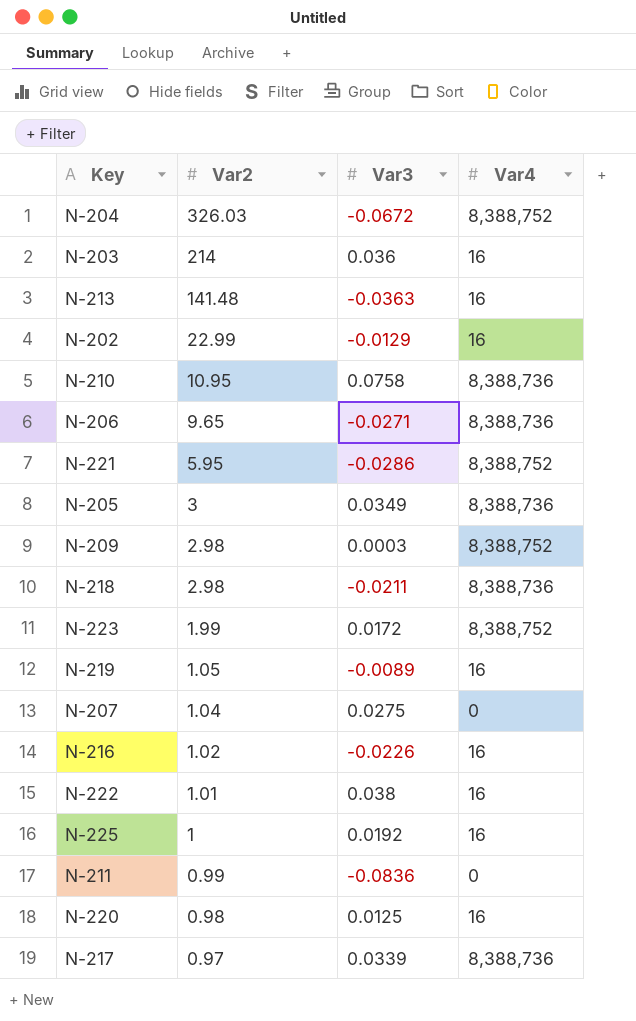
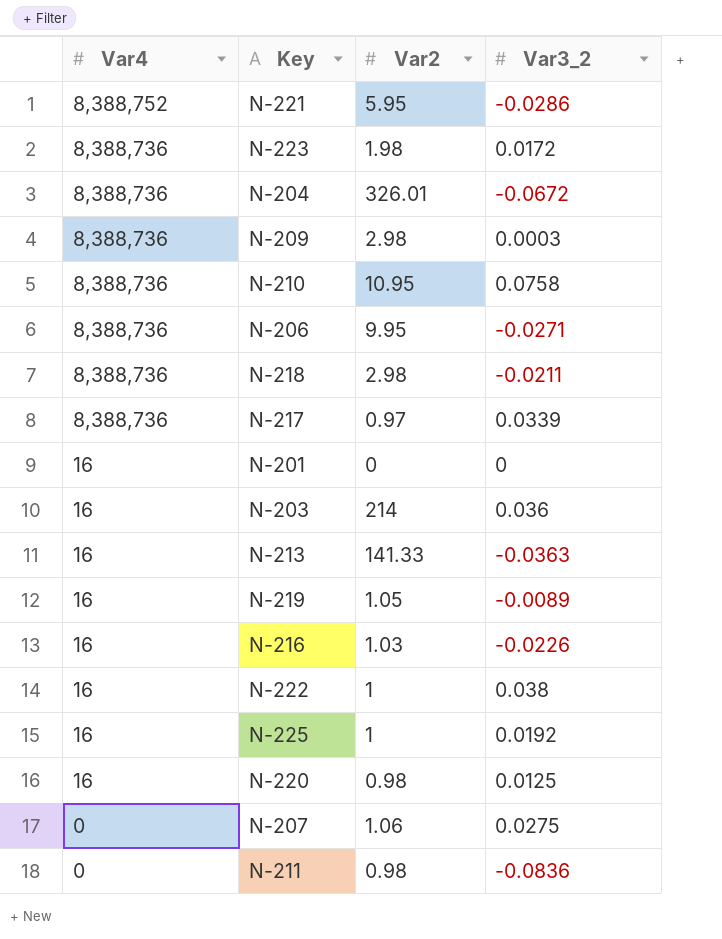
row order: Var2 descending -> Var4 descending
column Var4 | position: 4 -> 1
column name: Var3 -> Var3_2
row N-202: 22.99 | -0.0129 | 16 -> none
row N-205: 3 | 0.0349 | 8,388,736 -> none
N-223 | Var4: 8,388,752 -> 8,388,736
N-223 | Var2: 1.99 -> 1.98
N-204 | Var4: 8,388,752 -> 8,388,736
N-204 | Var2: 326.03 -> 326.01
N-209 | Var4: 8,388,752 -> 8,388,736
N-206 | Var2: 9.65 -> 9.95
row N-201: none -> 16 | 0 | 0
N-213 | Var2: 141.48 -> 141.33
N-216 | Var2: 1.02 -> 1.03
N-222 | Var2: 1.01 -> 1
N-207 | Var2: 1.04 -> 1.06
N-211 | Var2: 0.99 -> 0.98

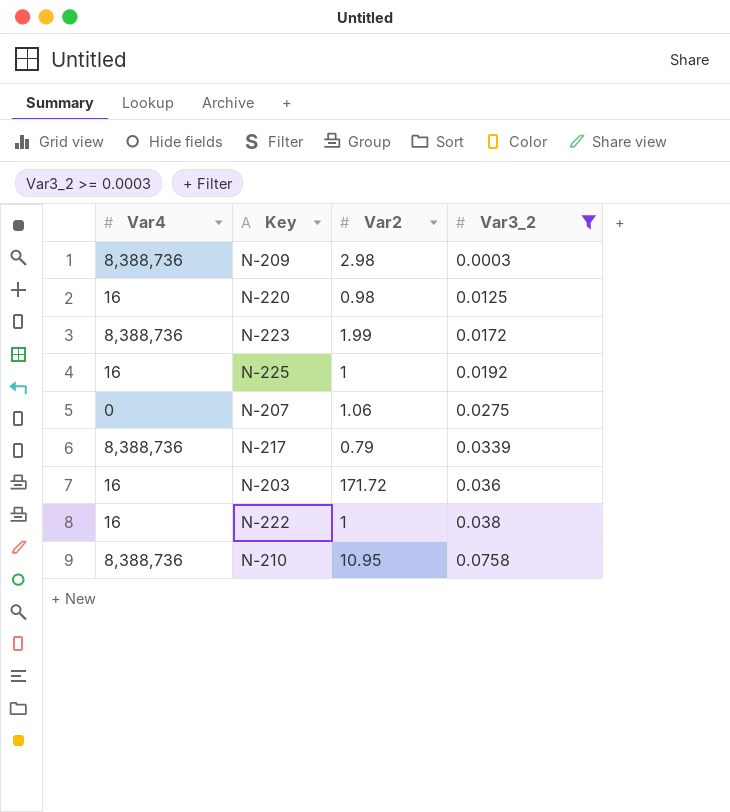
filter: none -> Var3_2 >= 0.0003
row order: Var4 descending -> Var3_2 ascending
N-223 | Var2: 1.98 -> 1.99
N-217 | Var2: 0.97 -> 0.79
N-203 | Var2: 214 -> 171.72

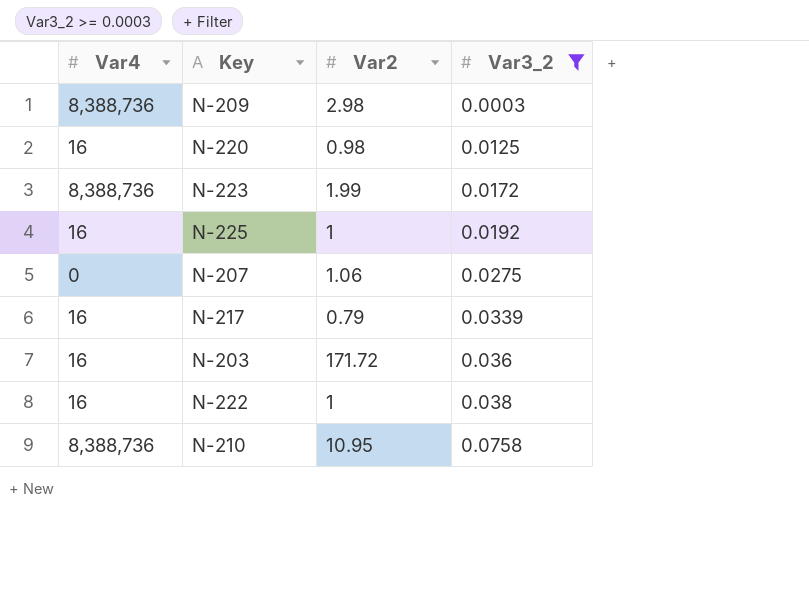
N-217 | Var4: 8,388,736 -> 16

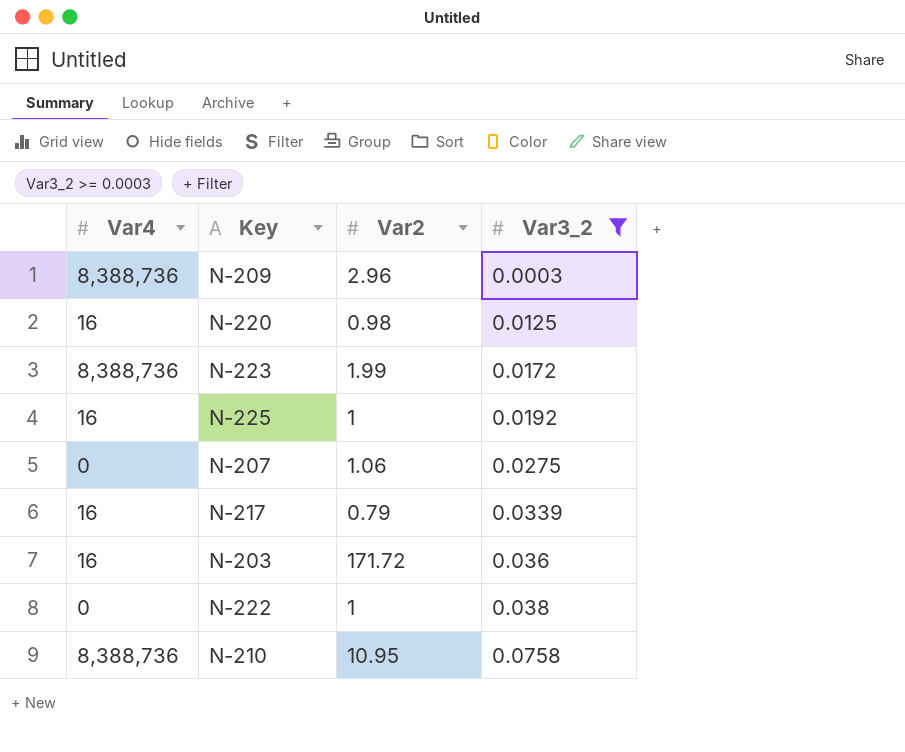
N-209 | Var2: 2.98 -> 2.96
N-222 | Var4: 16 -> 0

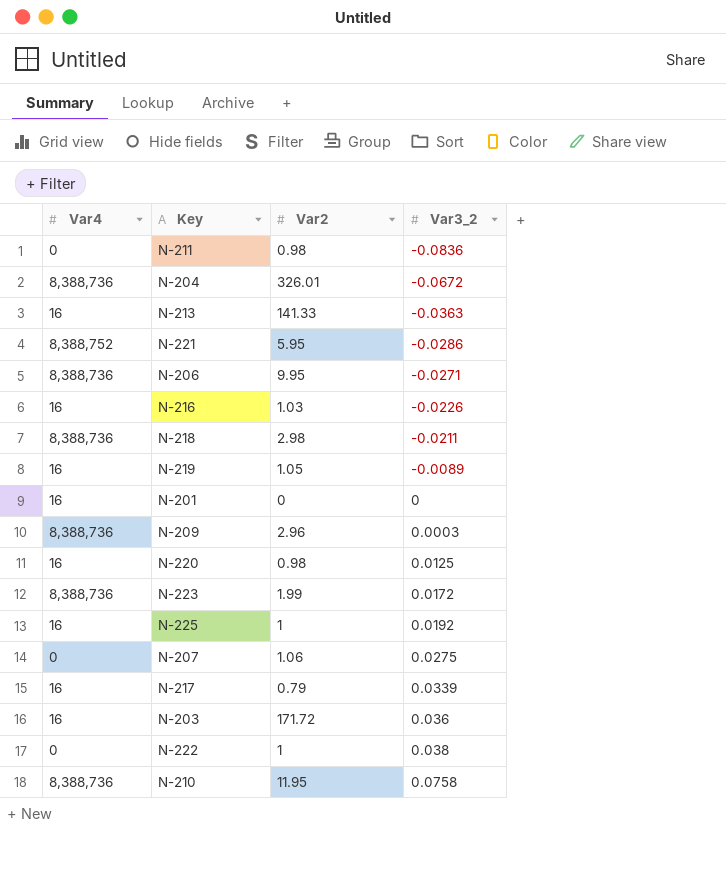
filter: Var3_2 >= 0.0003 -> none
N-210 | Var2: 10.95 -> 11.95

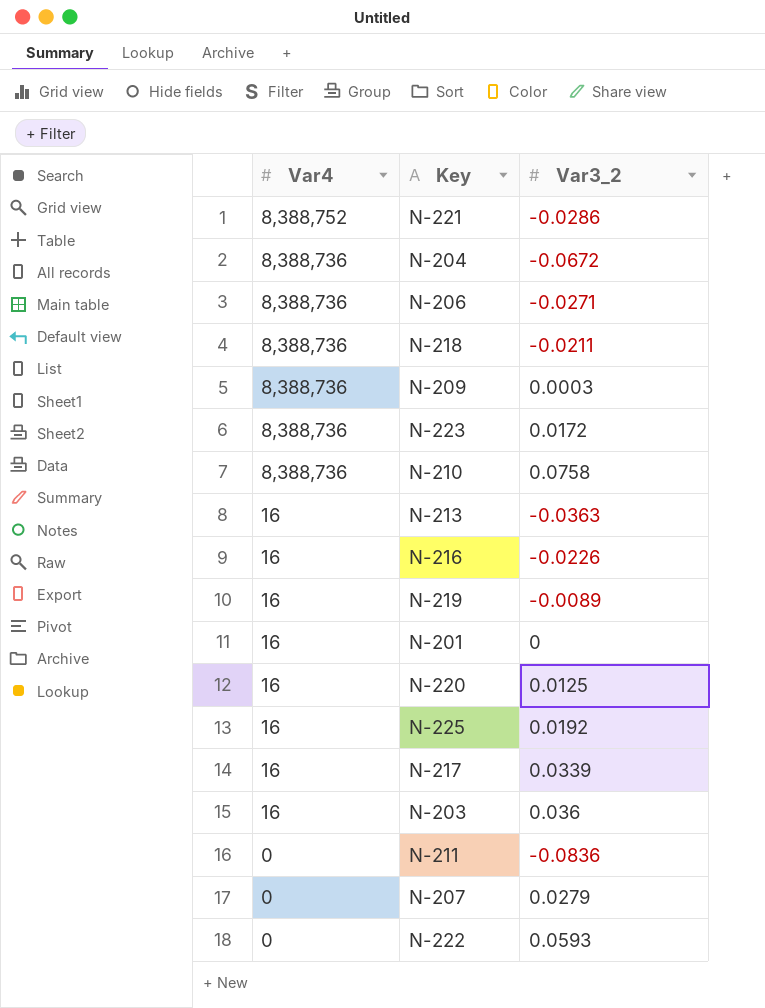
row order: Var3_2 ascending -> Var4 descending
column Var2 | position: 3 -> none
N-207 | Var3_2: 0.0275 -> 0.0279
N-222 | Var3_2: 0.038 -> 0.0593

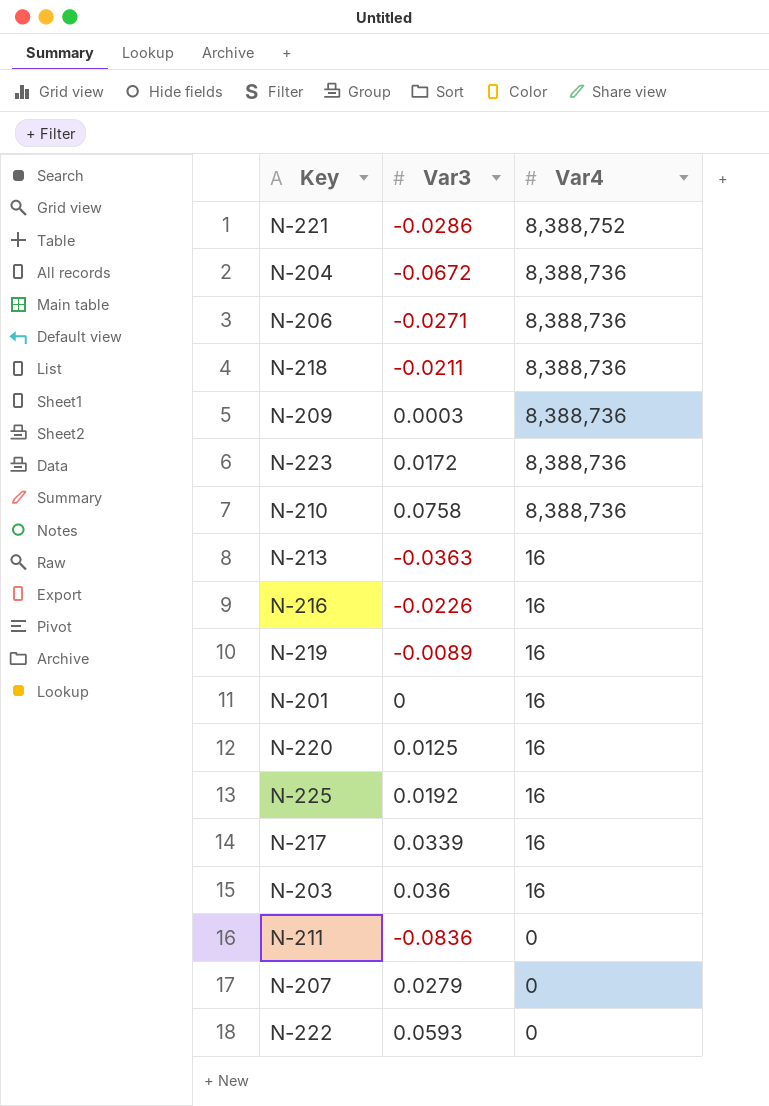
column name: Var3_2 -> Var3
column Var4 | position: 1 -> 3

